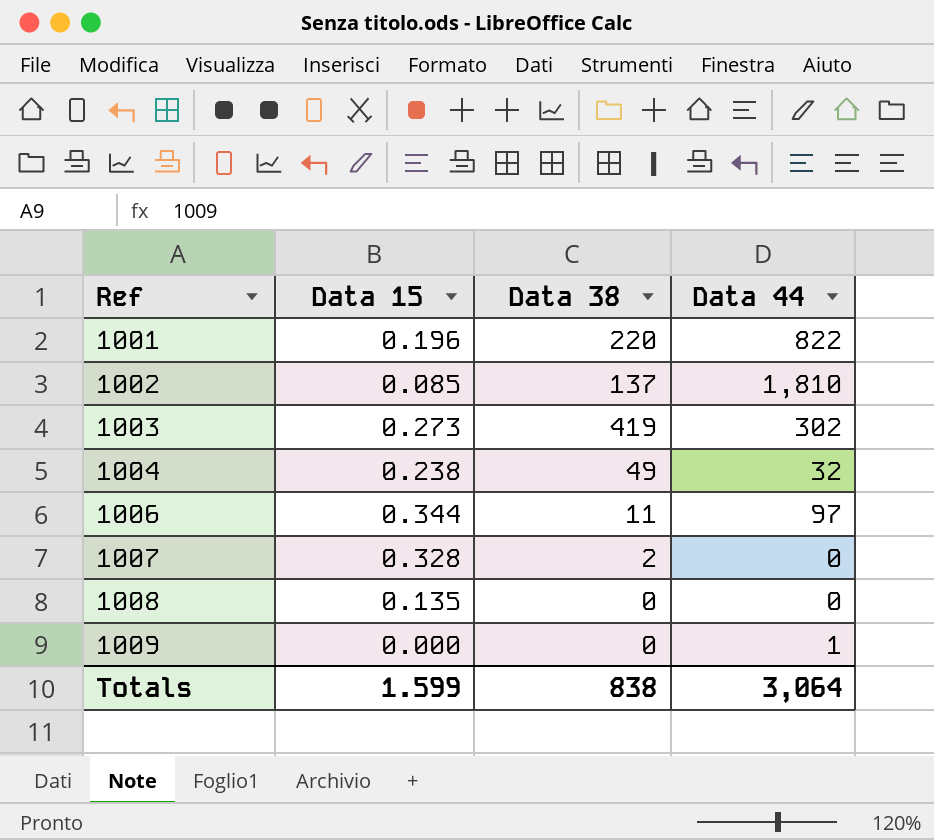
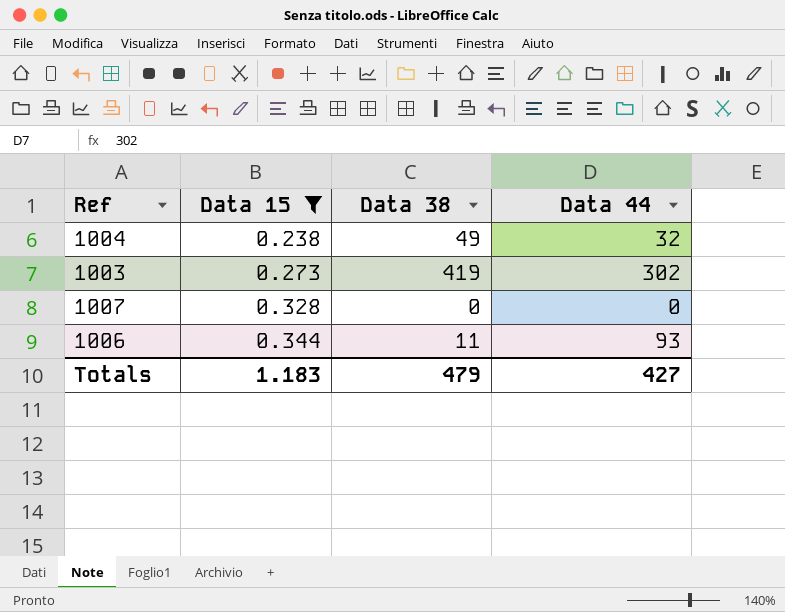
filter: none -> Data 15 >= 0.238
row order: Ref ascending -> Data 15 ascending
1007 | Data 38: 2 -> 0
1006 | Data 44: 97 -> 93
Totals | Data 15: 1.599 -> 1.183
Totals | Data 38: 838 -> 479
Totals | Data 44: 3,064 -> 427

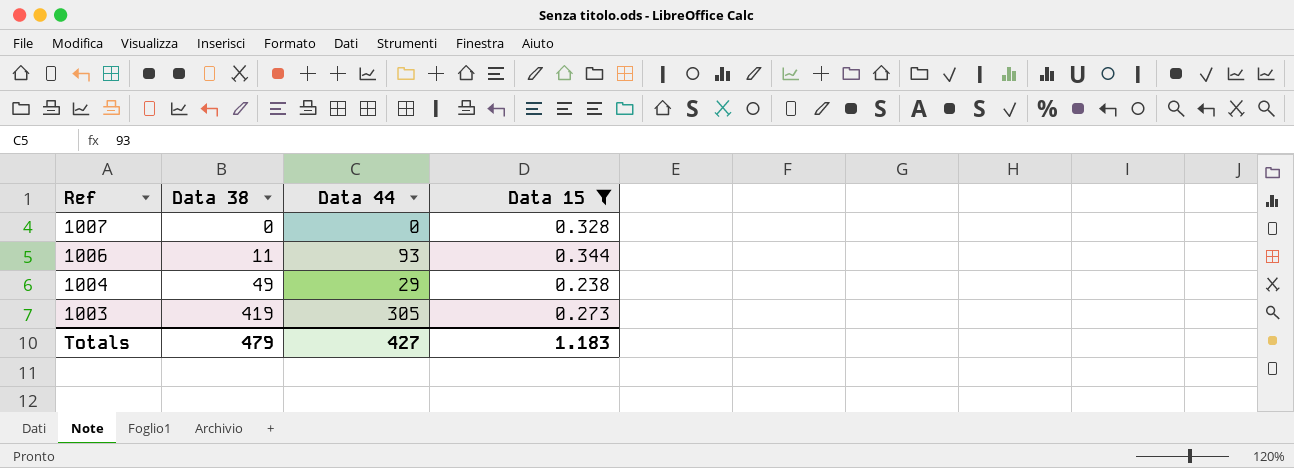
row order: Data 15 ascending -> Ref descending
column Data 15 | position: 2 -> 4
1004 | Data 44: 32 -> 29
1003 | Data 44: 302 -> 305

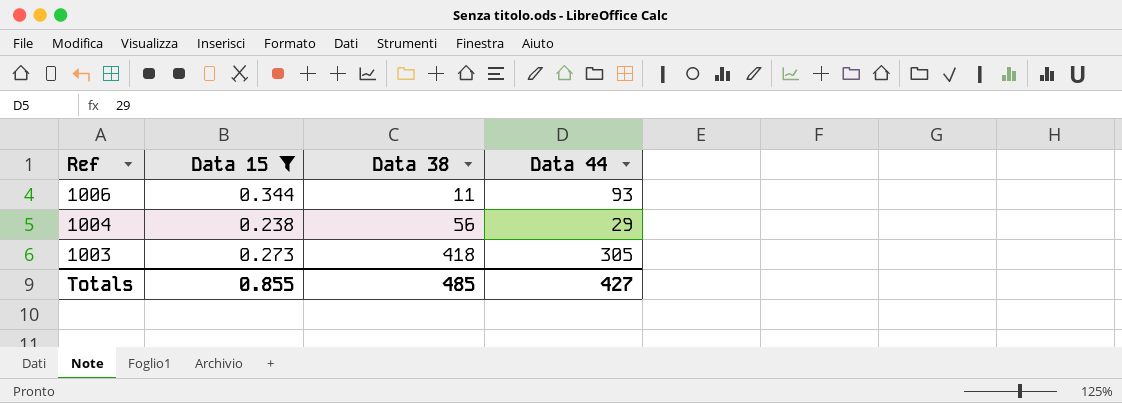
column Data 15 | position: 4 -> 2
row 1007: 0 | 0 | 0.328 -> none
1004 | Data 38: 49 -> 56
1003 | Data 38: 419 -> 418
Totals | Data 15: 1.183 -> 0.855
Totals | Data 38: 479 -> 485

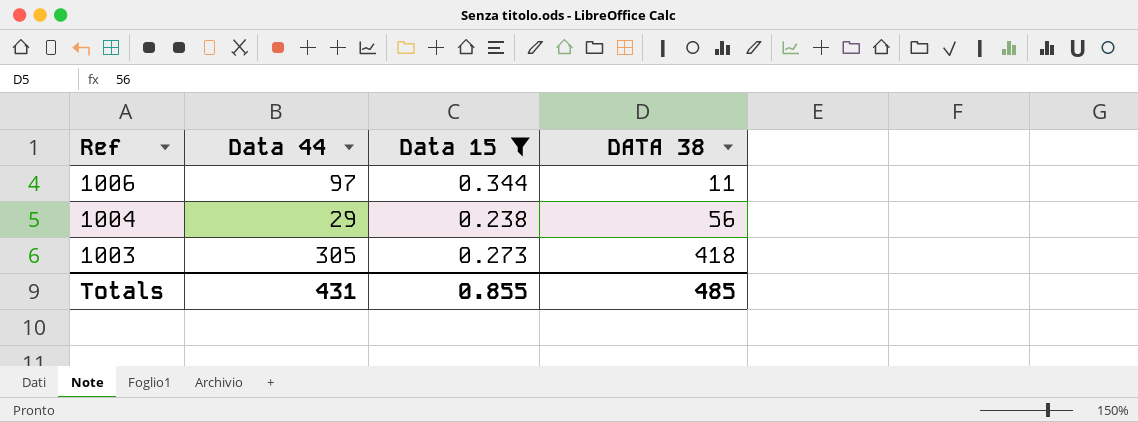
column Data 44 | position: 4 -> 2
column name: Data 38 -> DATA 38
1006 | Data 44: 93 -> 97
Totals | Data 44: 427 -> 431

